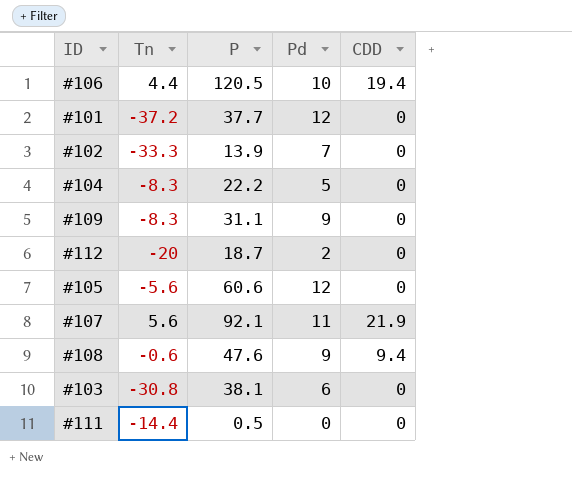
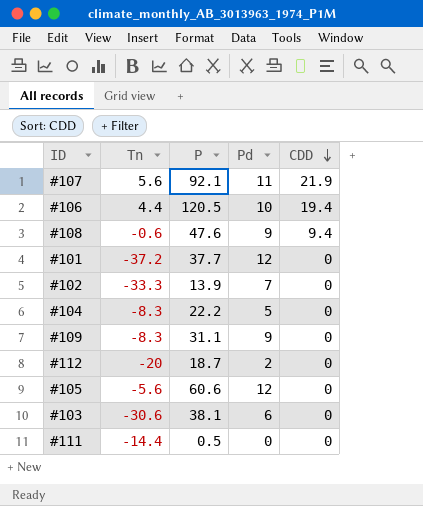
row order: none -> CDD descending
#103 | Tn: -30.8 -> -30.6

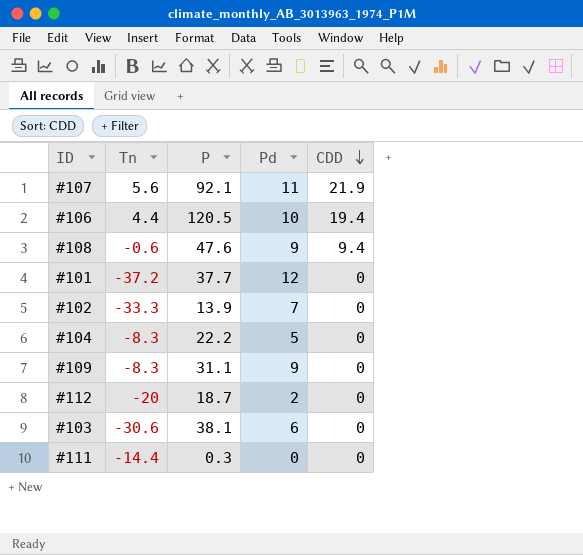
row #105: -5.6 | 60.6 | 12 | 0 -> none
#111 | P: 0.5 -> 0.3

